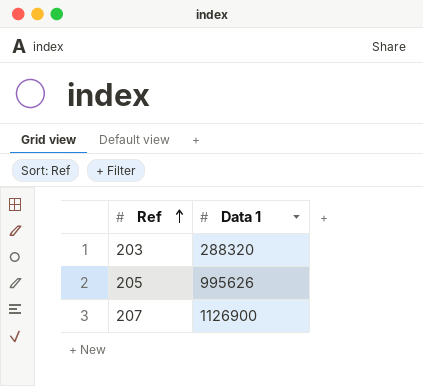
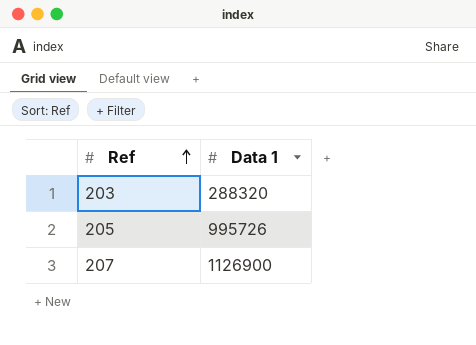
205 | Data 1: 995626 -> 995726

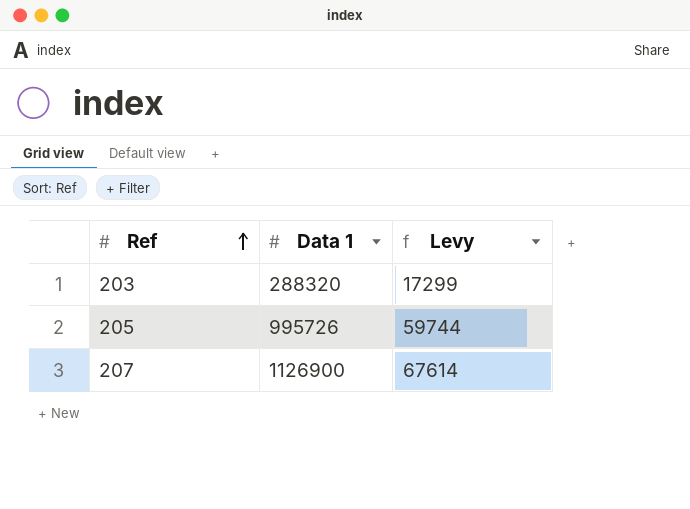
column Levy | formula: none -> [Data 1] * 0.06

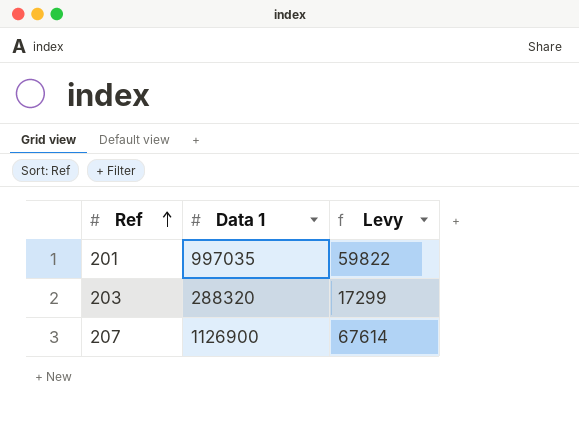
row 205: 995726 | 59744 -> none
row 201: none -> 997035 | 59822

